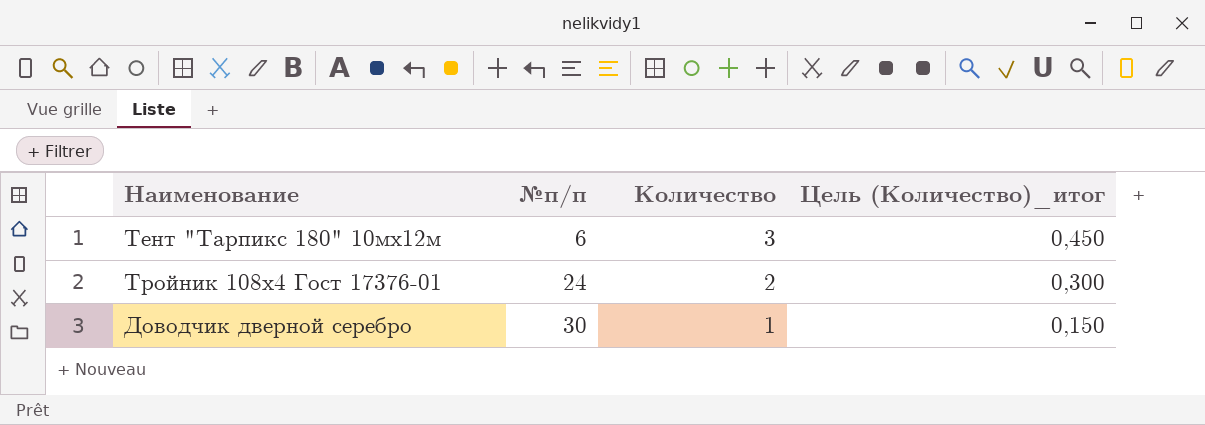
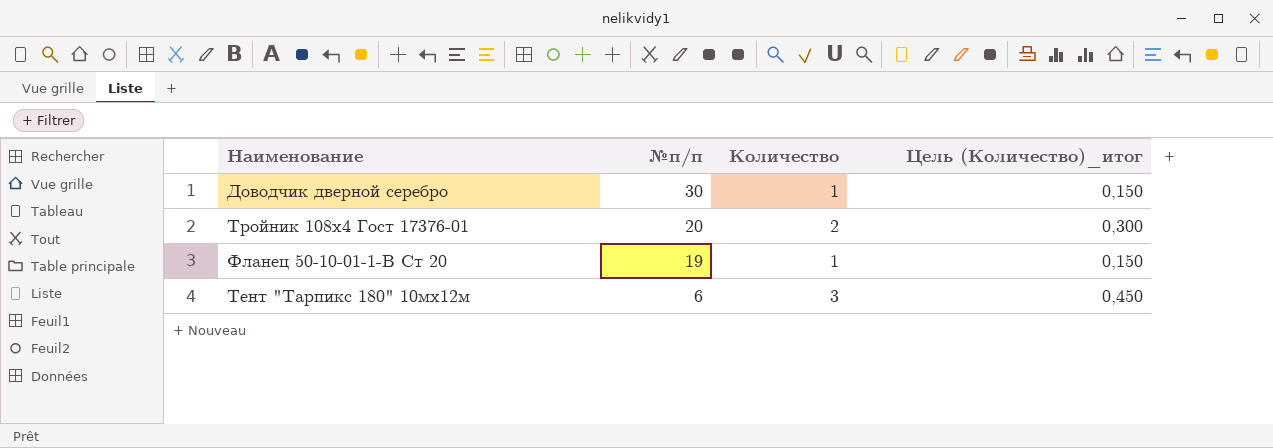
row order: №п/п ascending -> №п/п descending
Тройник 108х4 Гост 17376-01 | №п/п: 24 -> 20
row Фланец 50-10-01-1-В Ст 20: none -> 19 | 1 | 0,150

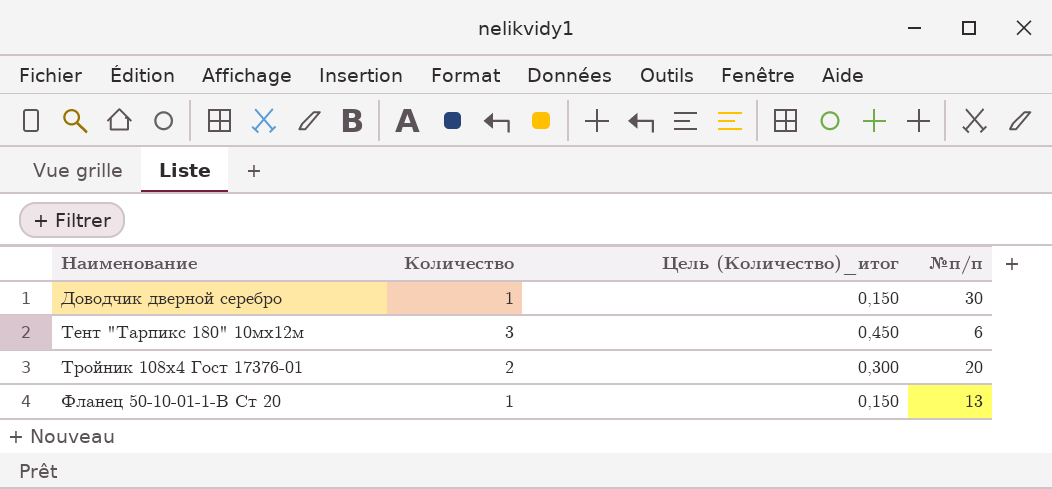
row order: №п/п descending -> Наименование ascending
column №п/п | position: 2 -> 4
Фланец 50-10-01-1-В Ст 20 | №п/п: 19 -> 13

